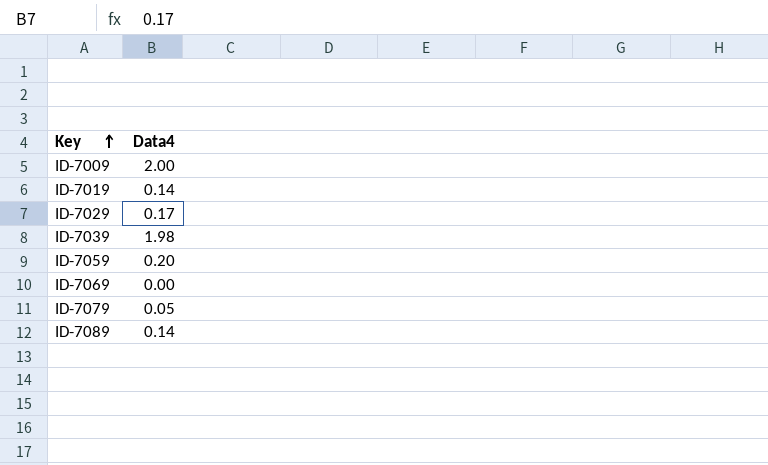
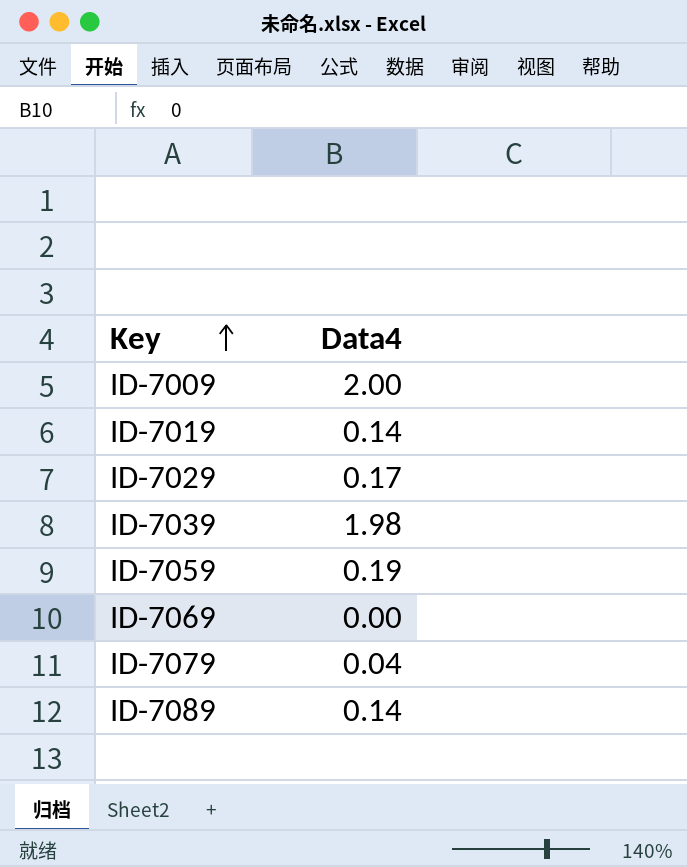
ID-7059 | Data4: 0.20 -> 0.19
ID-7079 | Data4: 0.05 -> 0.04

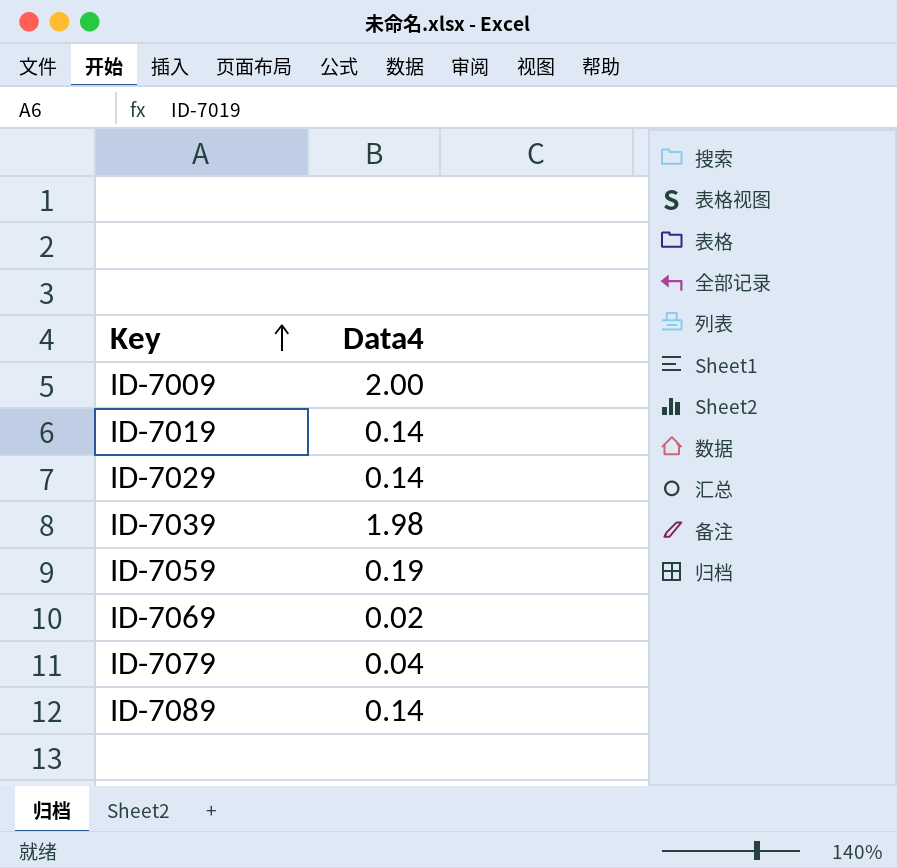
ID-7029 | Data4: 0.17 -> 0.14
ID-7069 | Data4: 0.00 -> 0.02

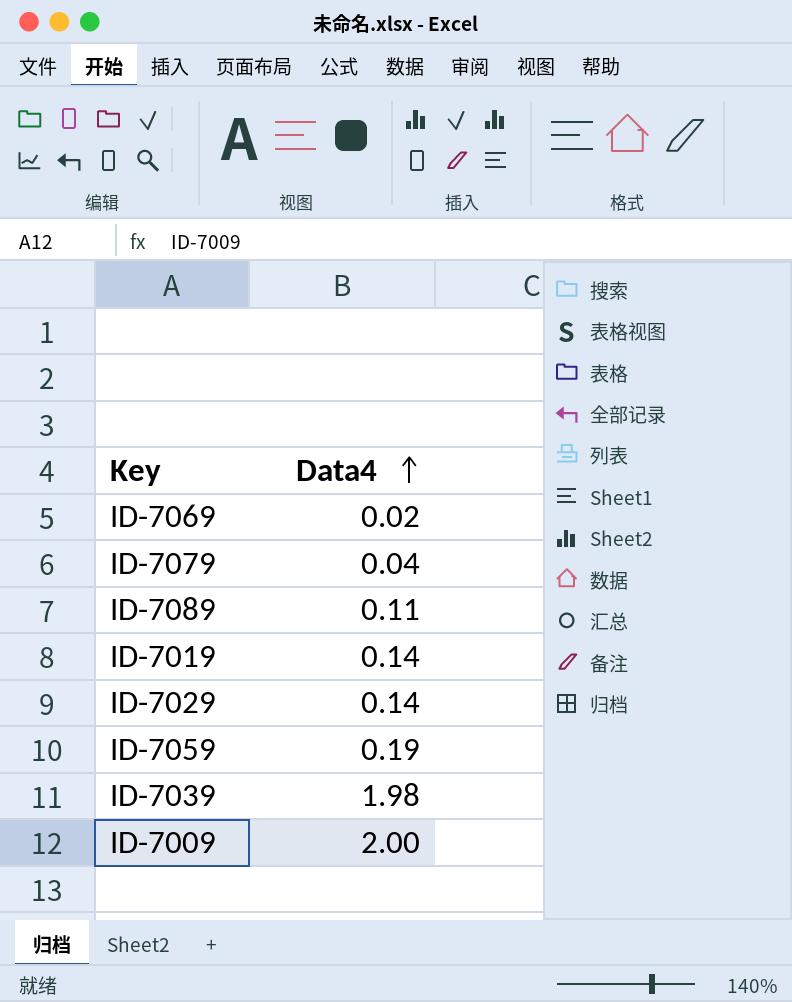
row order: Key ascending -> Data4 ascending
ID-7089 | Data4: 0.14 -> 0.11

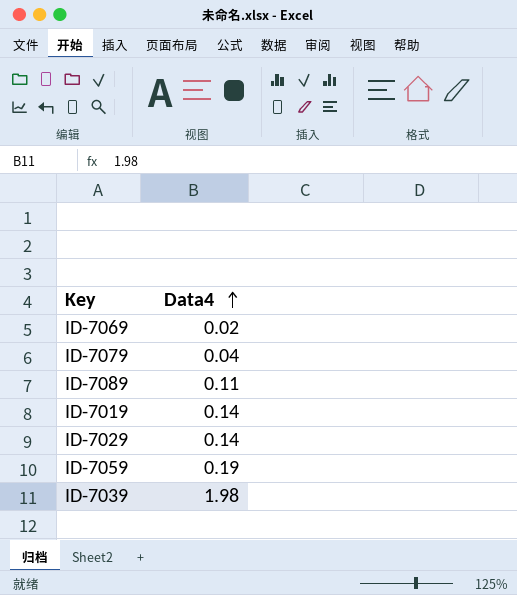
row ID-7009: 2.00 -> none

